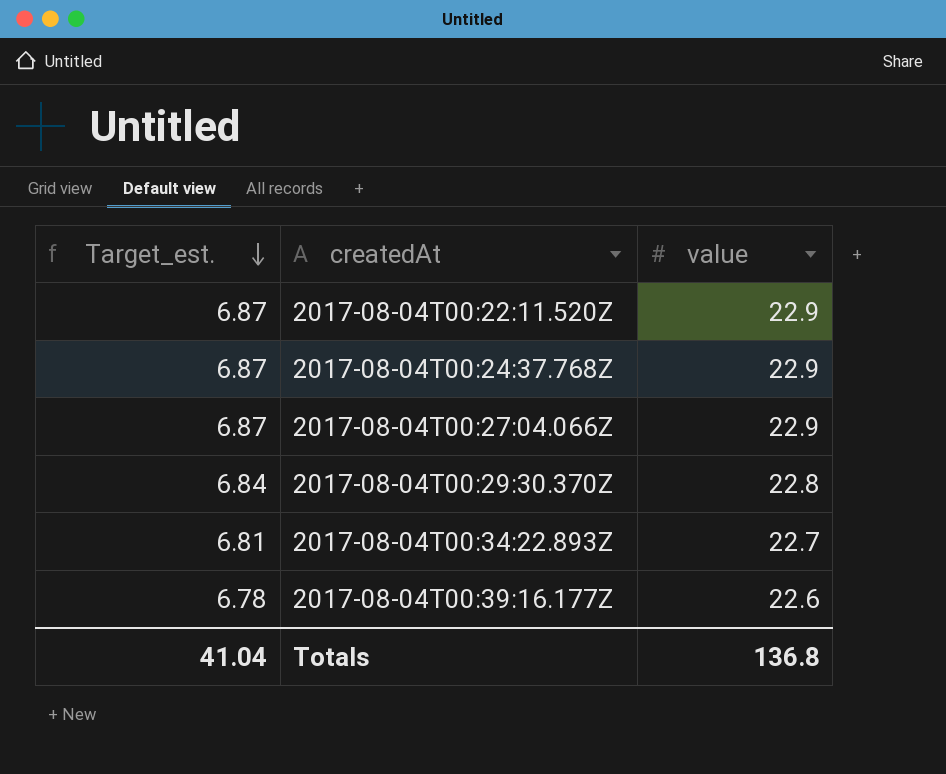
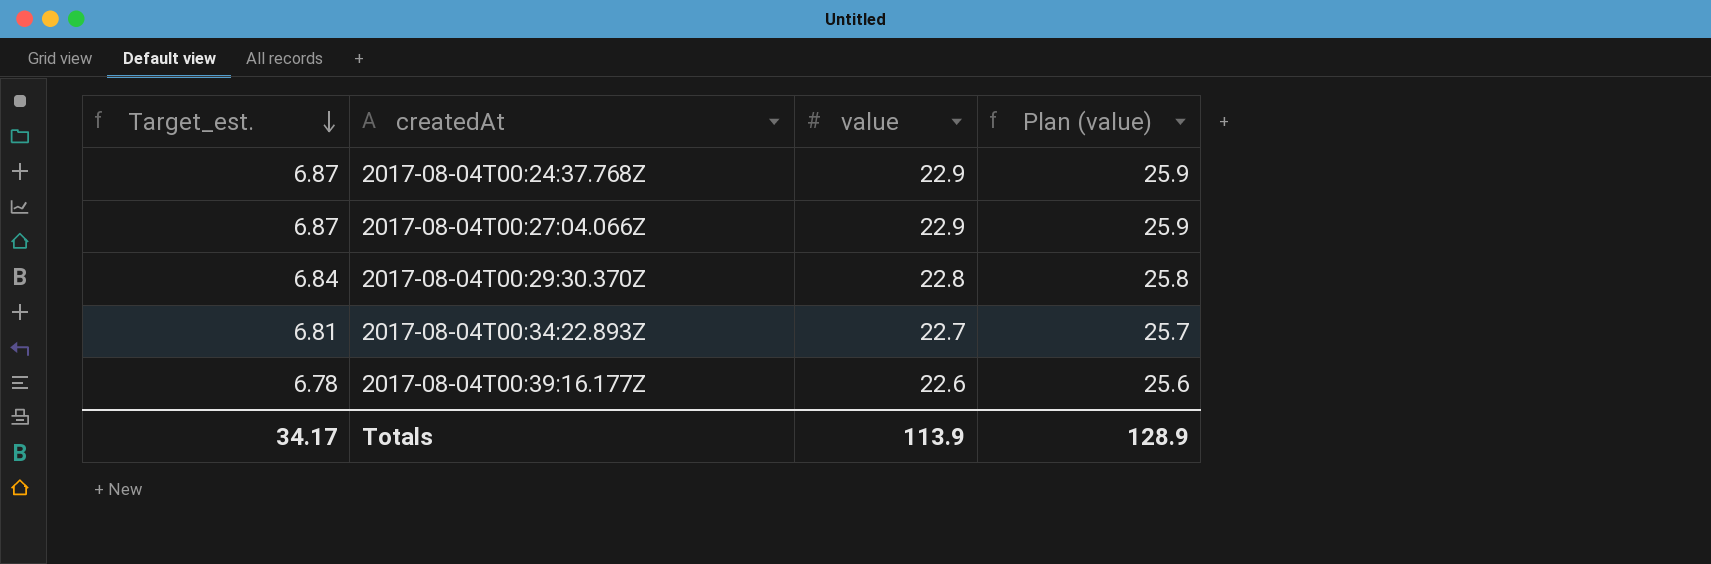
column Plan (value) | formula: none -> [value] + 3
row 2017-08-04T00:22:11.520Z: 6.87 | 22.9 -> none
Totals | Target_est.: 41.04 -> 34.17
Totals | value: 136.8 -> 113.9

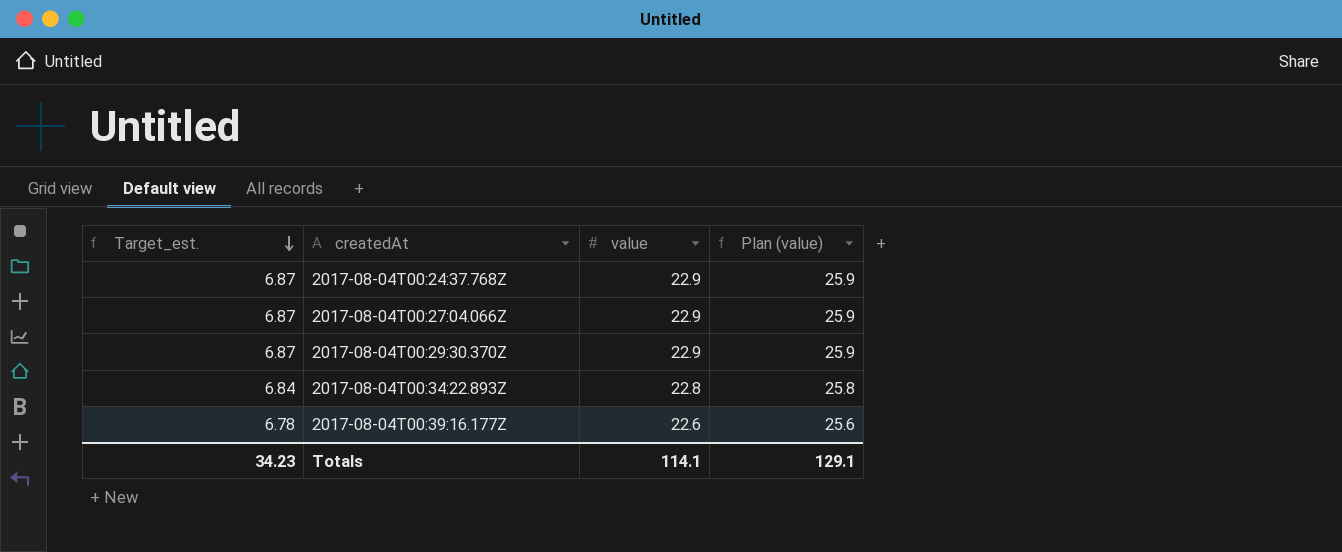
2017-08-04T00:29:30.370Z | Target_est.: 6.84 -> 6.87
2017-08-04T00:29:30.370Z | value: 22.8 -> 22.9
2017-08-04T00:29:30.370Z | Plan (value): 25.8 -> 25.9
2017-08-04T00:34:22.893Z | Target_est.: 6.81 -> 6.84
2017-08-04T00:34:22.893Z | value: 22.7 -> 22.8
2017-08-04T00:34:22.893Z | Plan (value): 25.7 -> 25.8
Totals | Target_est.: 34.17 -> 34.23
Totals | value: 113.9 -> 114.1
Totals | Plan (value): 128.9 -> 129.1

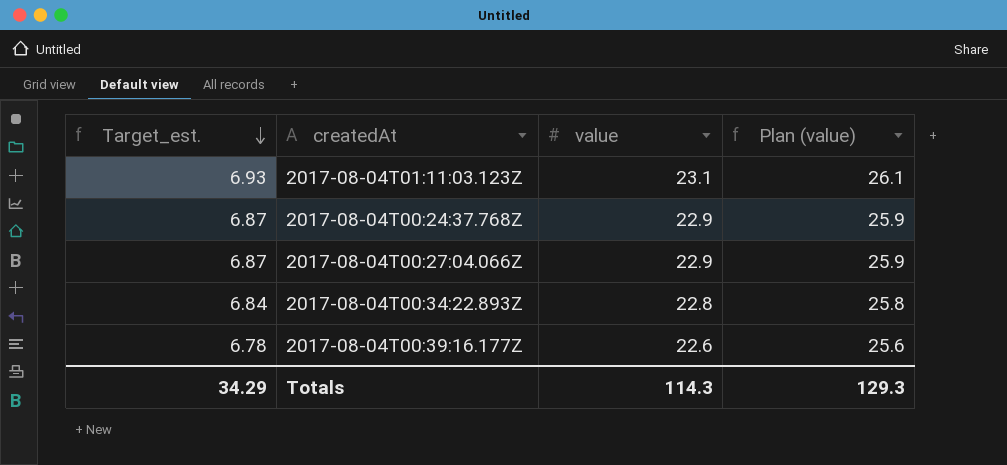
row 2017-08-04T00:29:30.370Z: 6.87 | 22.9 | 25.9 -> none
row 2017-08-04T01:11:03.123Z: none -> 6.93 | 23.1 | 26.1
Totals | Target_est.: 34.23 -> 34.29
Totals | value: 114.1 -> 114.3
Totals | Plan (value): 129.1 -> 129.3

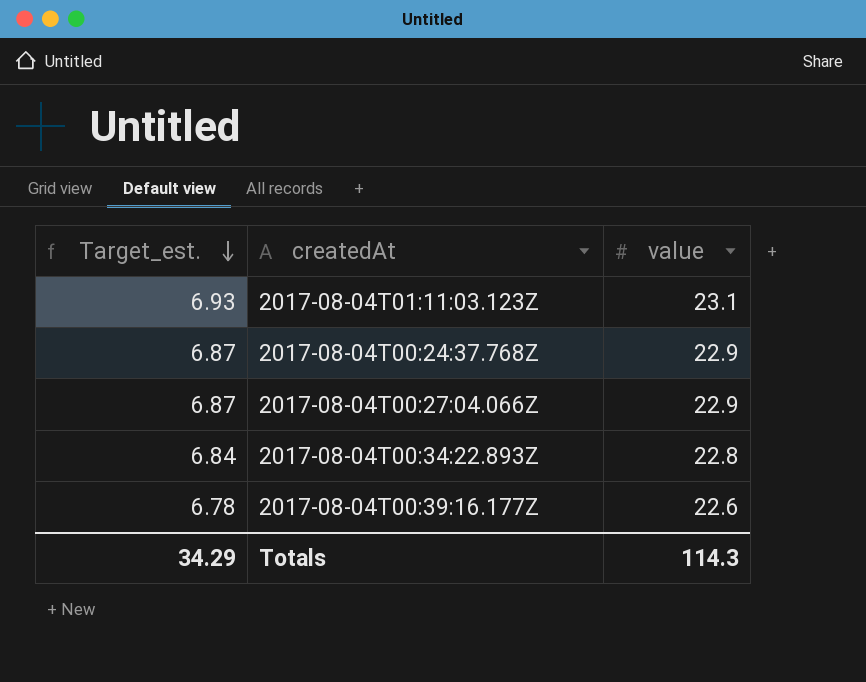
column Plan (value) | formula: [value] + 3 -> none

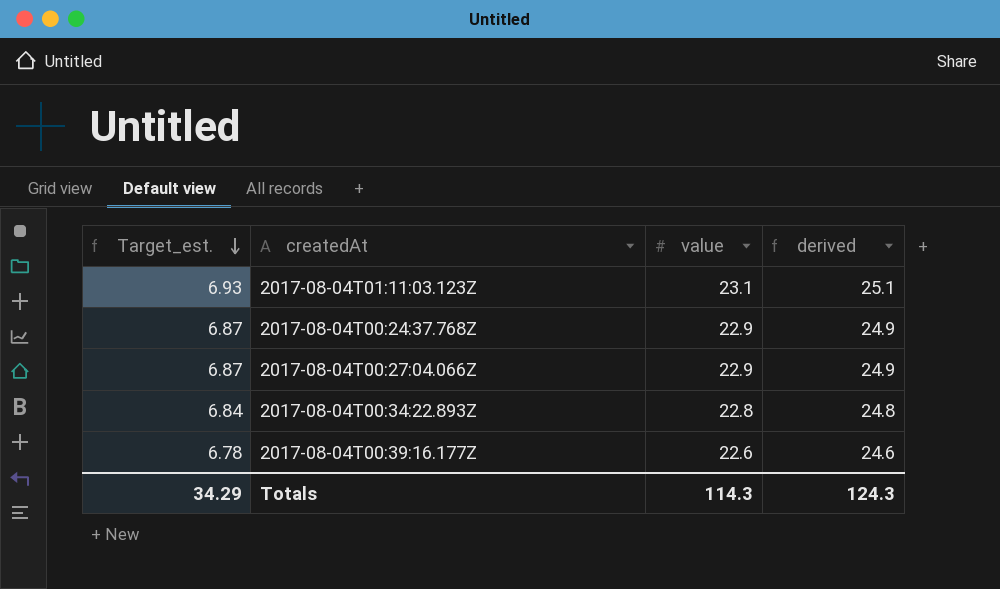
column derived | formula: none -> [value] + 2

